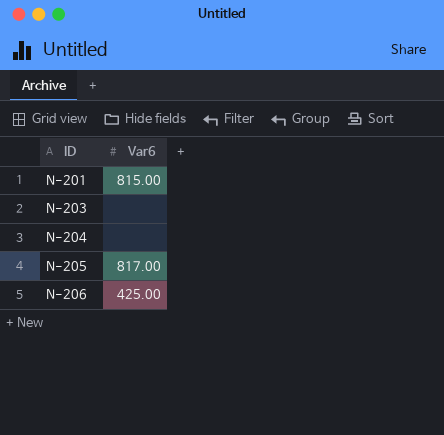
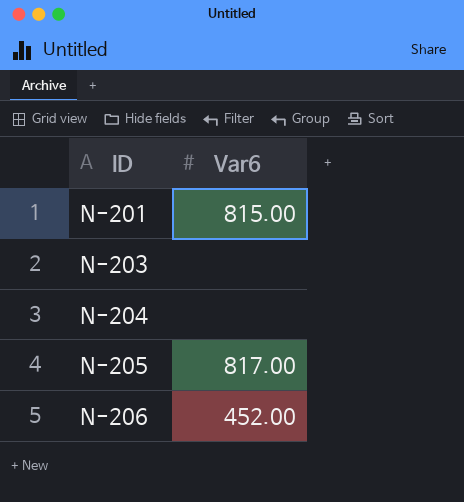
N-206 | Var6: 425.00 -> 452.00

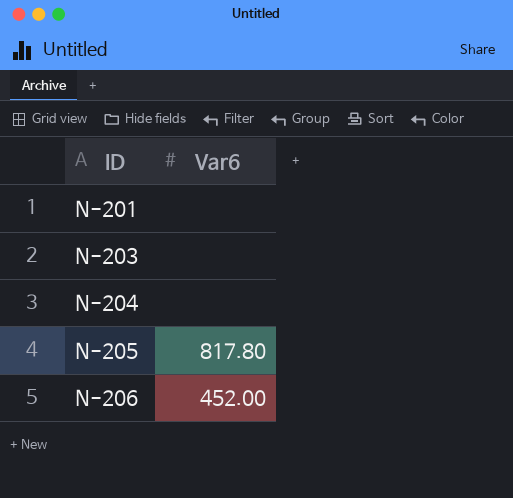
N-201 | Var6: 815.00 -> none
N-205 | Var6: 817.00 -> 817.80

